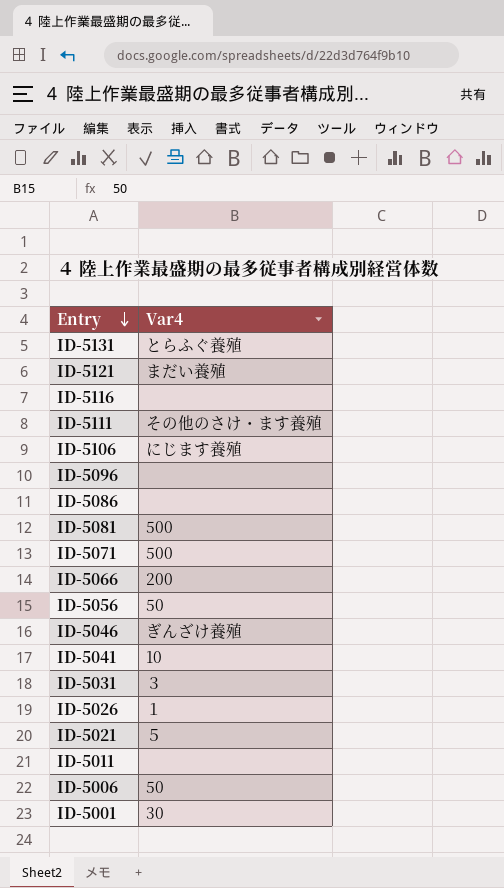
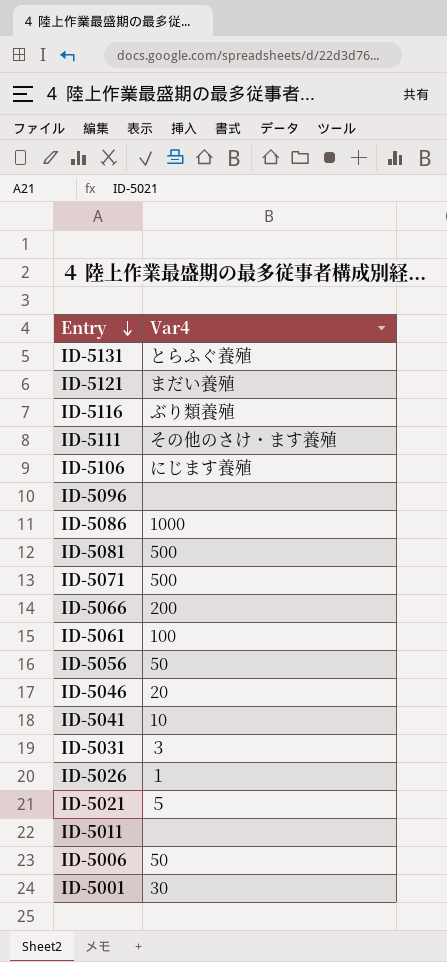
ID-5116 | Var4: none -> ぶり類養殖
ID-5086 | Var4: none -> 1000
row ID-5061: none -> 100
ID-5046 | Var4: ぎんざけ養殖 -> 20

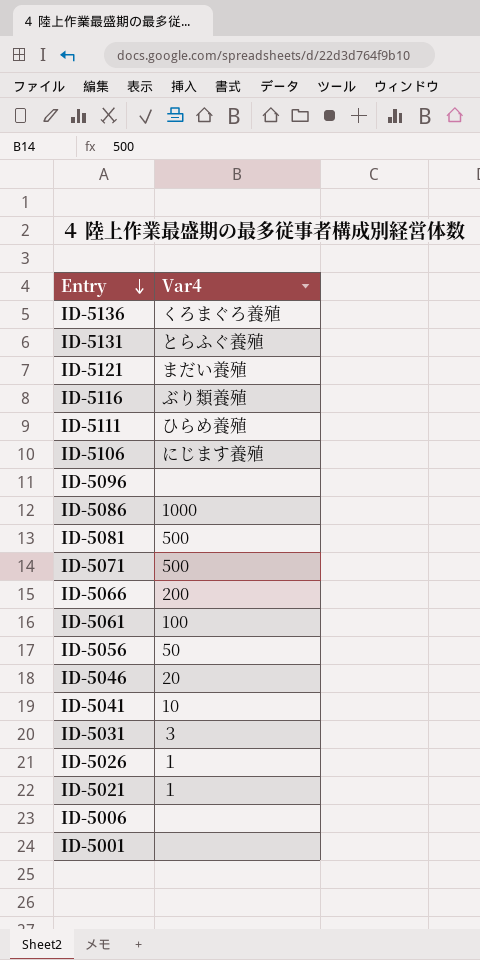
row ID-5011: none -> none
row ID-5136: none -> くろまぐろ養殖
ID-5111 | Var4: その他のさけ・ます養殖 -> ひらめ養殖
ID-5021 | Var4: ５ -> １
ID-5006 | Var4: 50 -> none
ID-5001 | Var4: 30 -> none

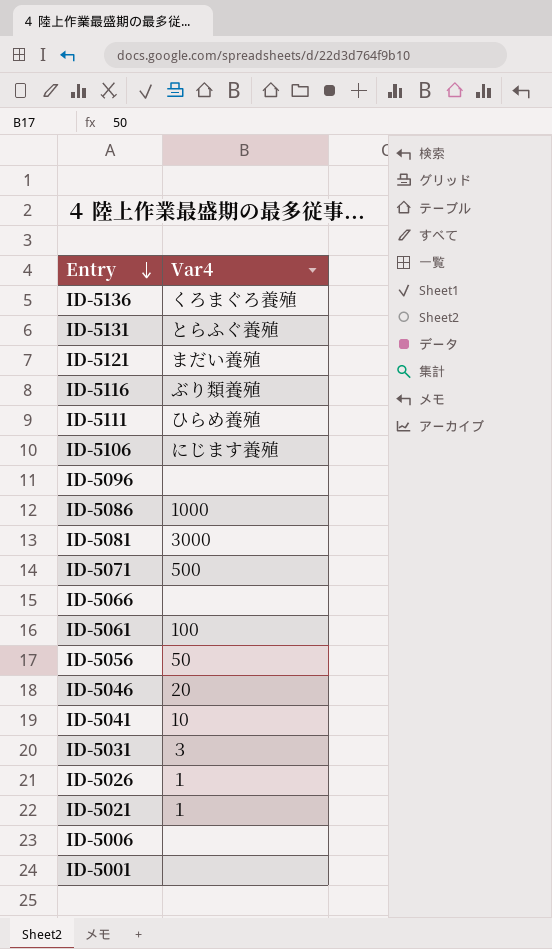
ID-5081 | Var4: 500 -> 3000
ID-5066 | Var4: 200 -> none

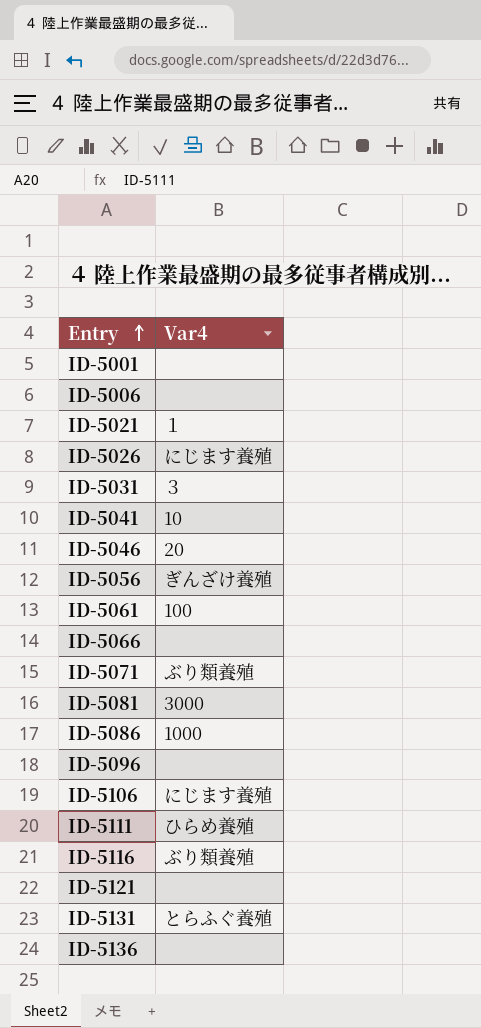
row order: Entry descending -> Entry ascending
ID-5026 | Var4: １ -> にじます養殖
ID-5056 | Var4: 50 -> ぎんざけ養殖
ID-5071 | Var4: 500 -> ぶり類養殖
ID-5121 | Var4: まだい養殖 -> none
ID-5136 | Var4: くろまぐろ養殖 -> none

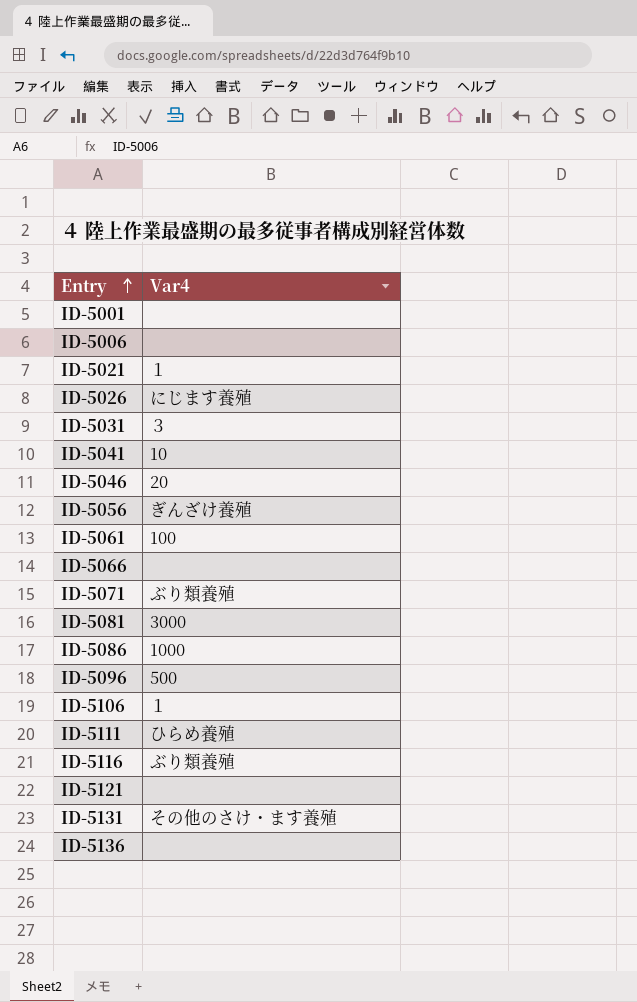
ID-5096 | Var4: none -> 500
ID-5106 | Var4: にじます養殖 -> １
ID-5131 | Var4: とらふぐ養殖 -> その他のさけ・ます養殖

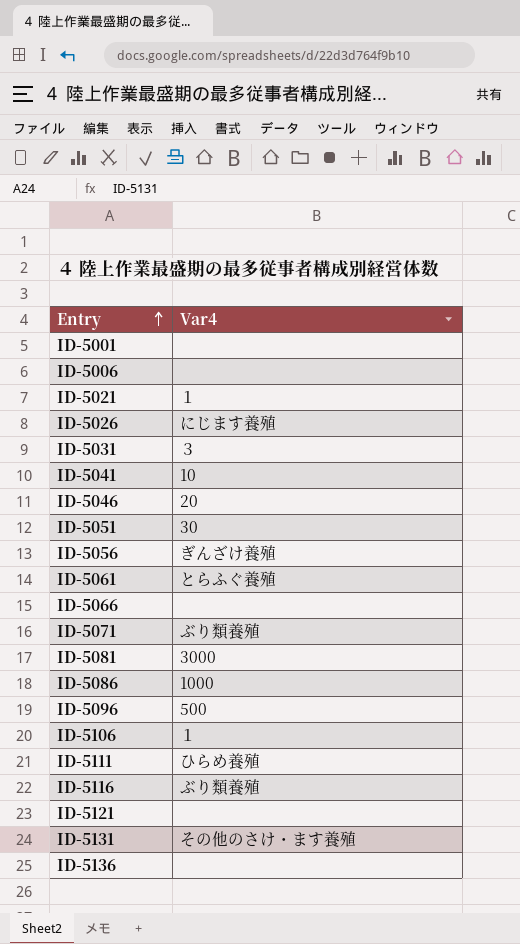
row ID-5051: none -> 30
ID-5061 | Var4: 100 -> とらふぐ養殖

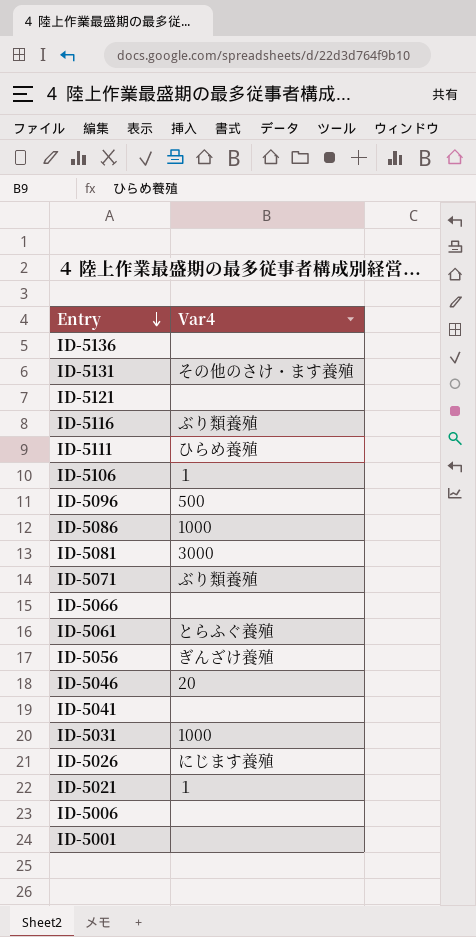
row order: Entry ascending -> Entry descending
row ID-5051: 30 -> none
ID-5041 | Var4: 10 -> none
ID-5031 | Var4: ３ -> 1000

